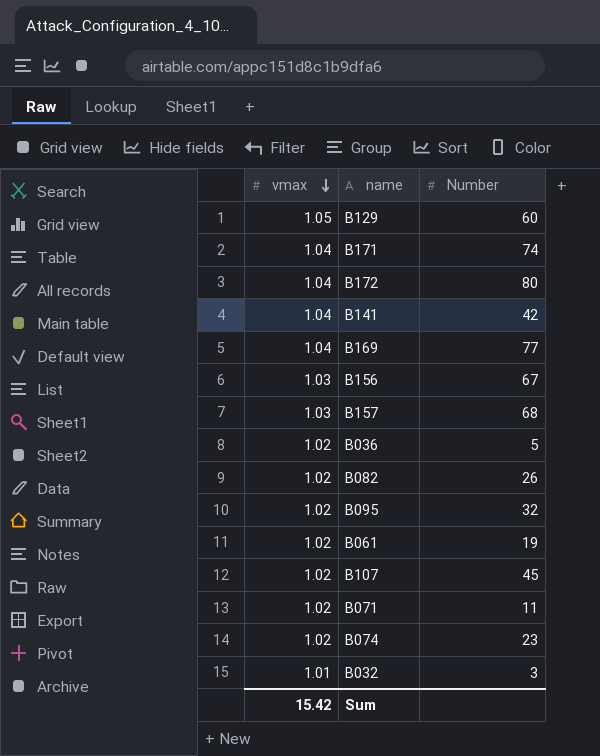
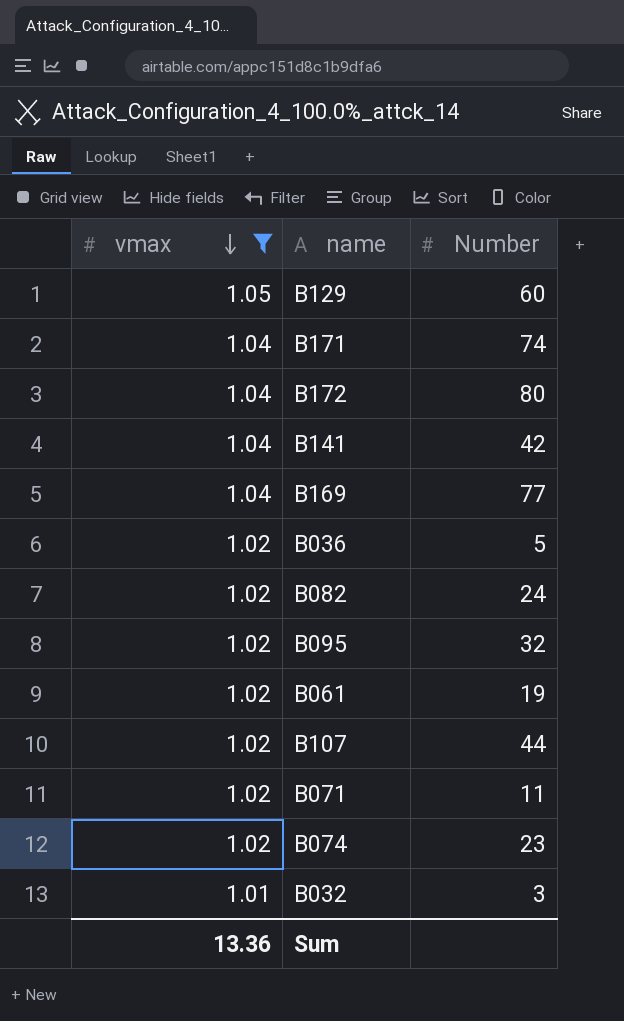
filter: none -> vmax != 1.03
B082 | Number: 26 -> 24
B107 | Number: 45 -> 44
Sum | vmax: 15.42 -> 13.36

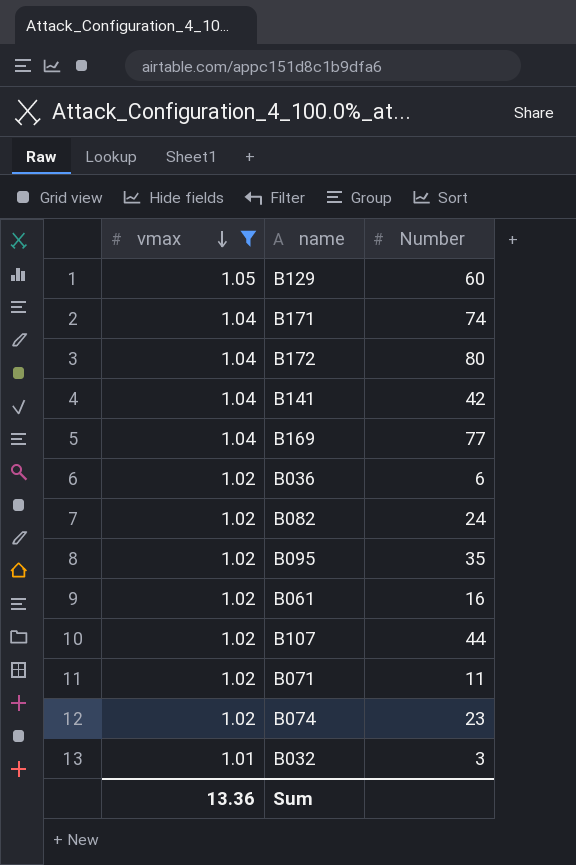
B036 | Number: 5 -> 6
B095 | Number: 32 -> 35
B061 | Number: 19 -> 16

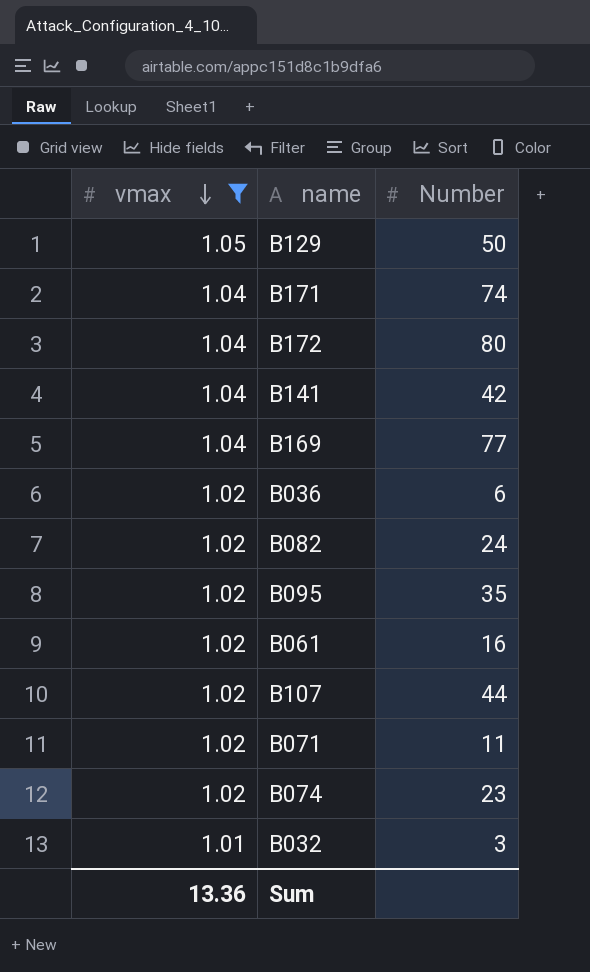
B129 | Number: 60 -> 50

